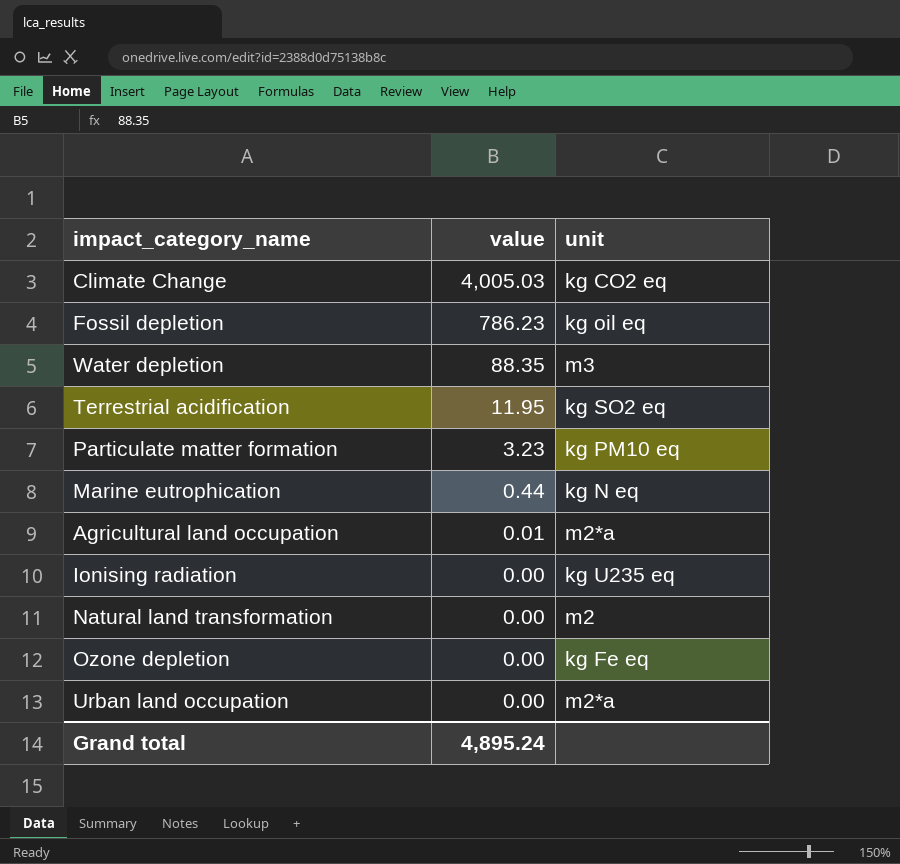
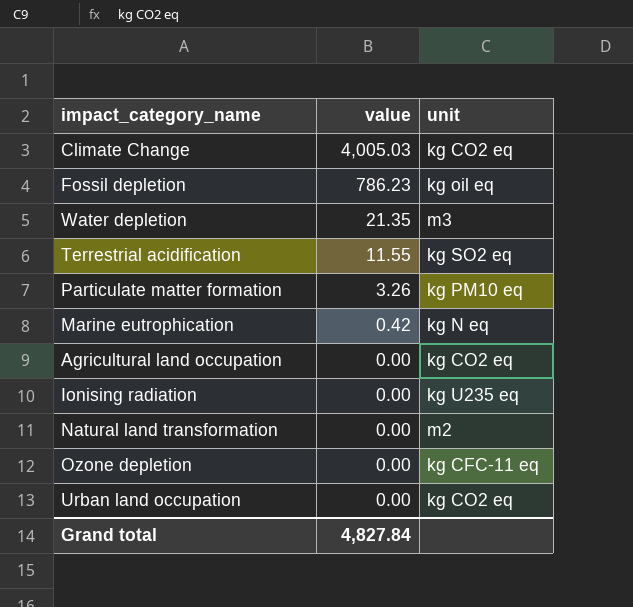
Water depletion | value: 88.35 -> 21.35
Terrestrial acidification | value: 11.95 -> 11.55
Particulate matter formation | value: 3.23 -> 3.26
Marine eutrophication | value: 0.44 -> 0.42
Agricultural land occupation | value: 0.01 -> 0.00
Agricultural land occupation | unit: m2*a -> kg CO2 eq
Ozone depletion | unit: kg Fe eq -> kg CFC-11 eq
Urban land occupation | unit: m2*a -> kg CO2 eq
Grand total | value: 4,895.24 -> 4,827.84

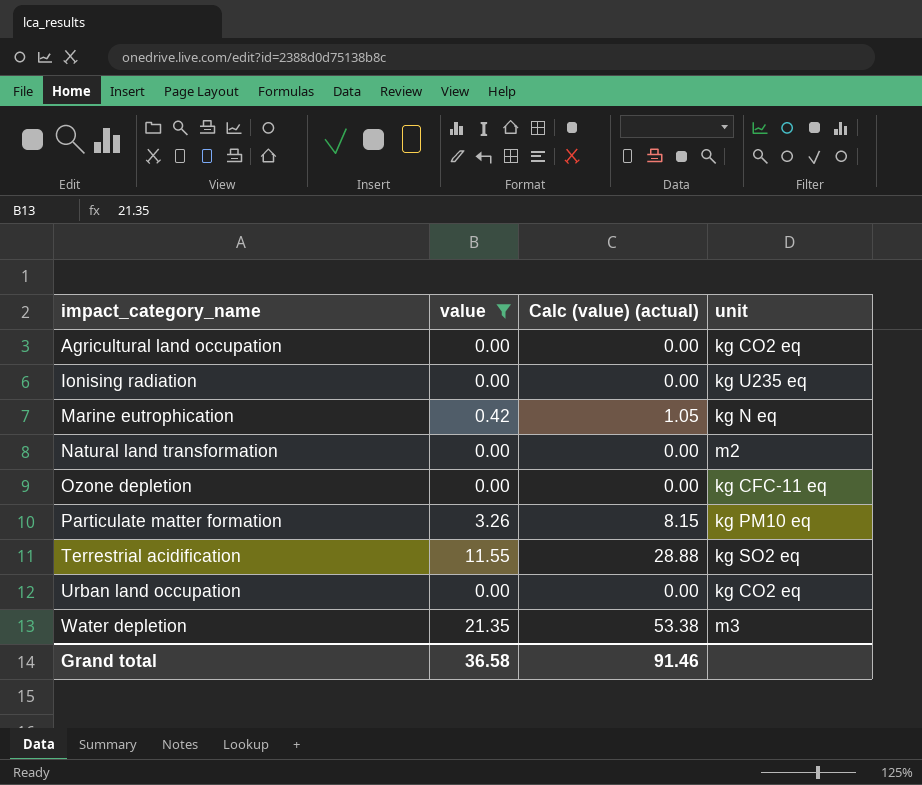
filter: none -> value <= 21.35
row order: value descending -> impact_category_name ascending
column Calc (value) (actual) | formula: none -> [value] * 2.5
Grand total | value: 4,827.84 -> 36.58

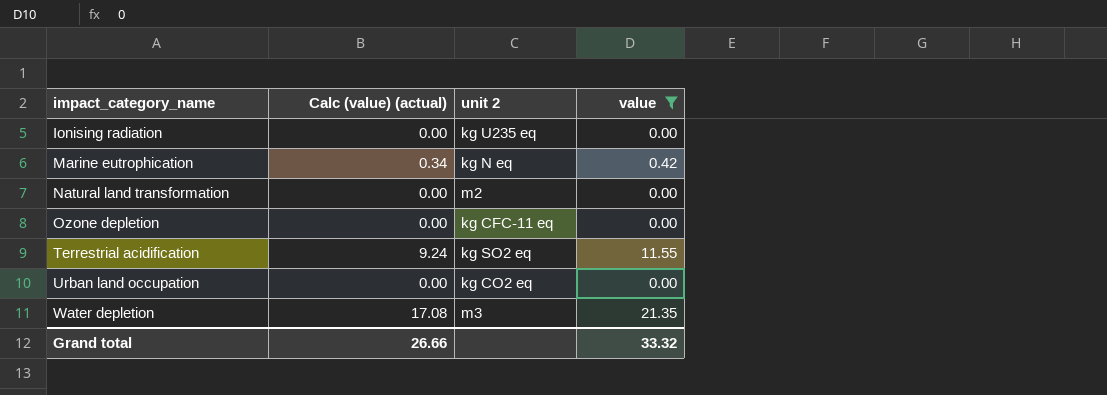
column Calc (value) (actual) | formula: [value] * 2.5 -> [value] * 0.8
column name: unit -> unit 2
column value | position: 2 -> 4
row Agricultural land occupation: 0.00 | 0.00 | kg CO2 eq -> none
row Particulate matter formation: 3.26 | 8.15 | kg PM10 eq -> none
Grand total | Calc (value) (actual): 91.46 -> 26.66
Grand total | value: 36.58 -> 33.32

